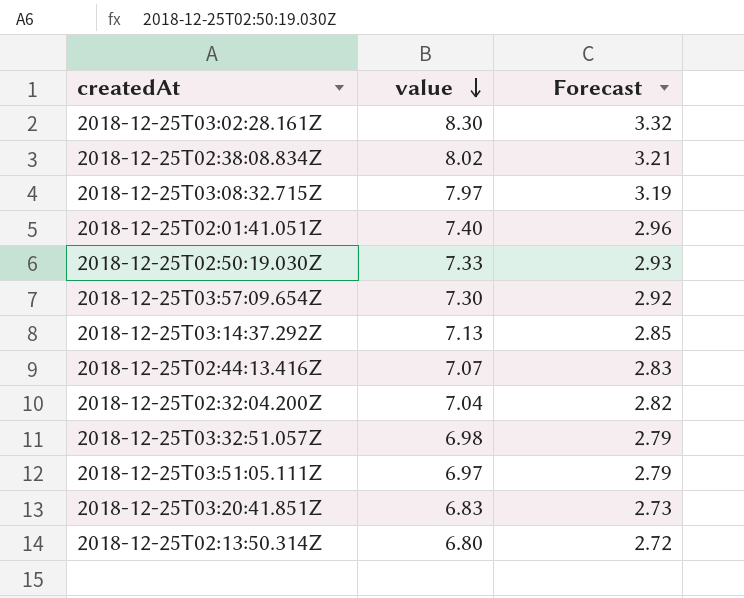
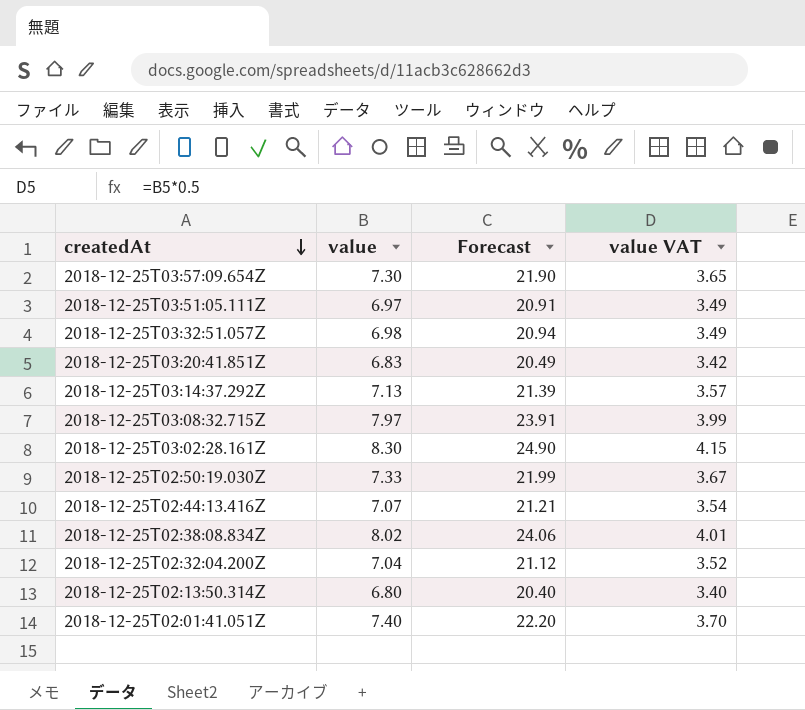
row order: value descending -> createdAt descending
column Forecast | formula: [value] * 0.4 -> [value] * 3
column value VAT | formula: none -> [value] * 0.5

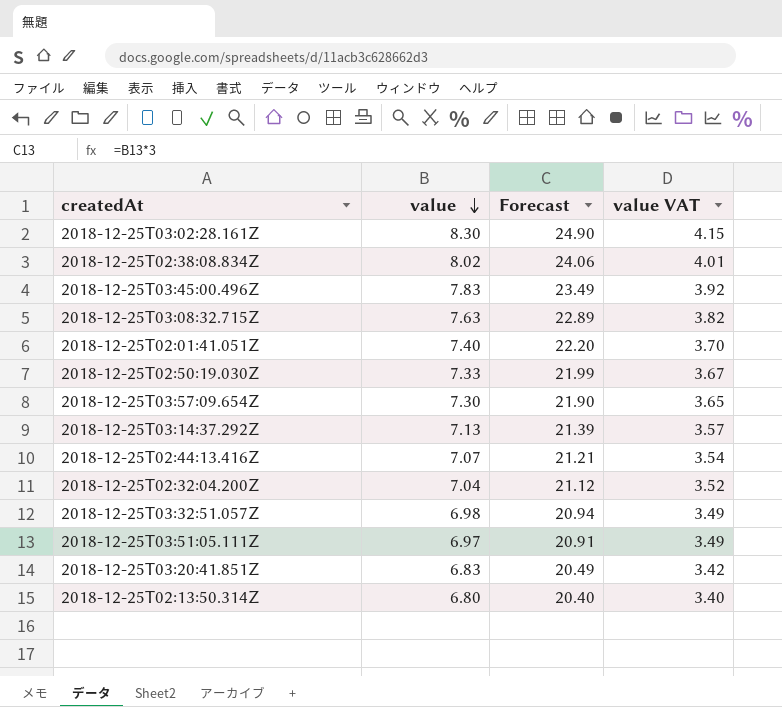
row order: createdAt descending -> value descending
row 2018-12-25T03:45:00.496Z: none -> 7.83 | 23.49 | 3.92
2018-12-25T03:08:32.715Z | value: 7.97 -> 7.63
2018-12-25T03:08:32.715Z | Forecast: 23.91 -> 22.89
2018-12-25T03:08:32.715Z | value VAT: 3.99 -> 3.82

